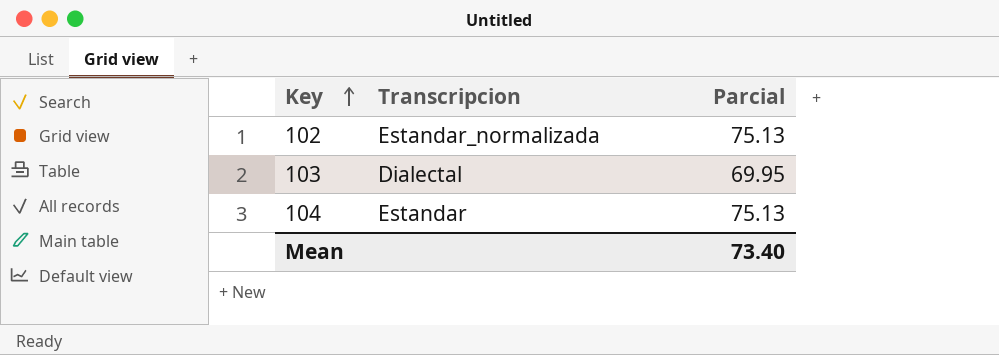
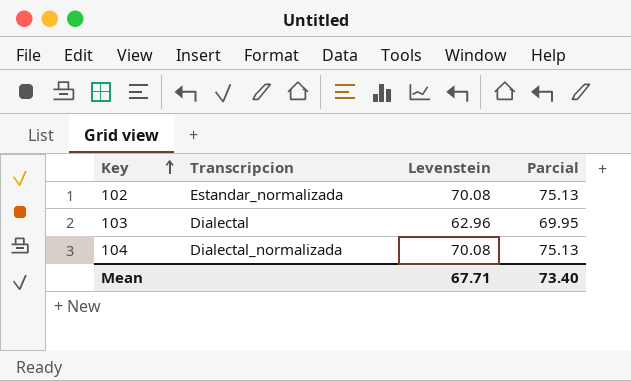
column Levenstein | position: none -> 3
104 | Transcripcion: Estandar -> Dialectal_normalizada

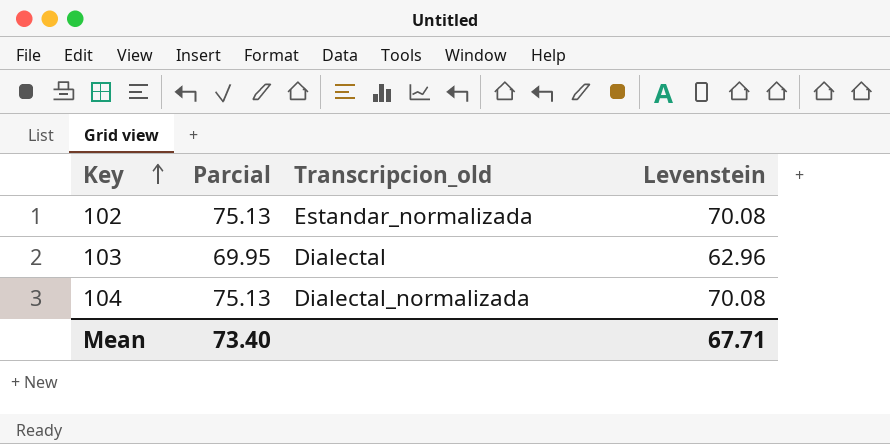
column Parcial | position: 4 -> 2
column name: Transcripcion -> Transcripcion_old

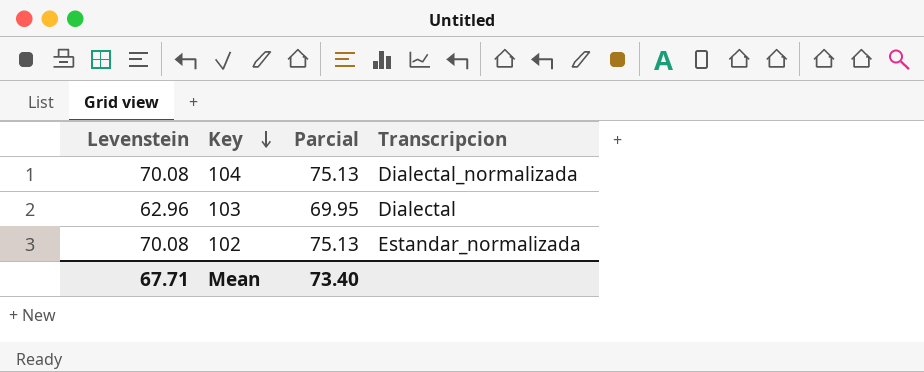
row order: Key ascending -> Key descending
column Levenstein | position: 4 -> 1
column name: Transcripcion_old -> Transcripcion

